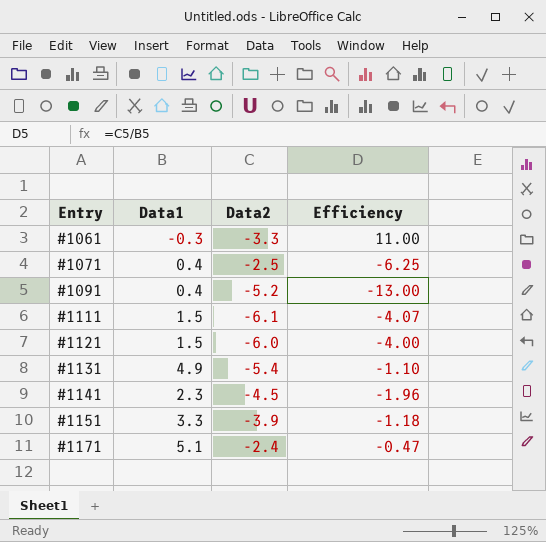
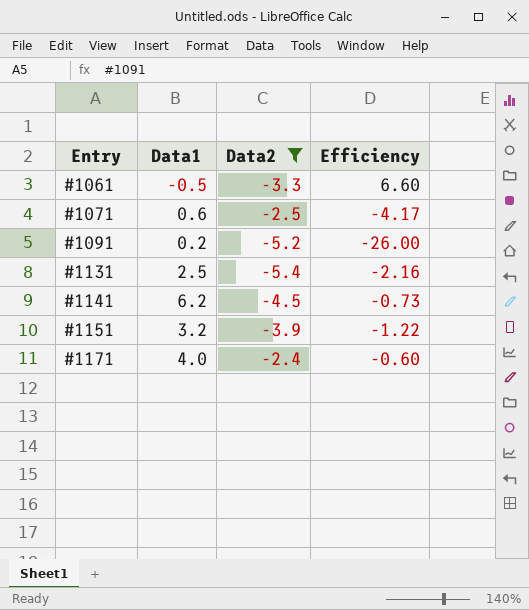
filter: none -> Data2 >= -5.4
#1061 | Data1: -0.3 -> -0.5
#1061 | Efficiency: 11.00 -> 6.60
#1071 | Data1: 0.4 -> 0.6
#1071 | Efficiency: -6.25 -> -4.17
#1091 | Data1: 0.4 -> 0.2
#1091 | Efficiency: -13.00 -> -26.00
#1131 | Data1: 4.9 -> 2.5
#1131 | Efficiency: -1.10 -> -2.16
#1141 | Data1: 2.3 -> 6.2
#1141 | Efficiency: -1.96 -> -0.73
#1151 | Data1: 3.3 -> 3.2
#1151 | Efficiency: -1.18 -> -1.22
#1171 | Data1: 5.1 -> 4.0
#1171 | Efficiency: -0.47 -> -0.60

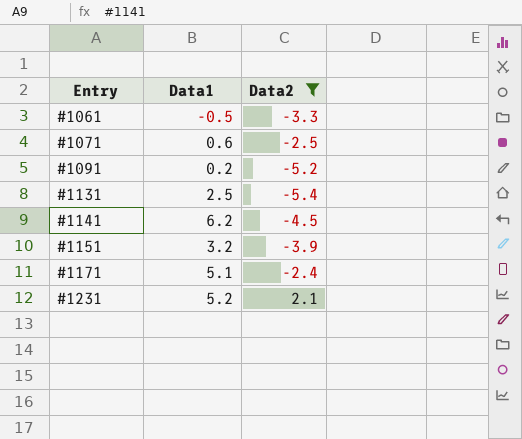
column Efficiency | formula: [Data2] / [Data1] -> none
#1171 | Data1: 4.0 -> 5.1
row #1231: none -> 5.2 | 2.1

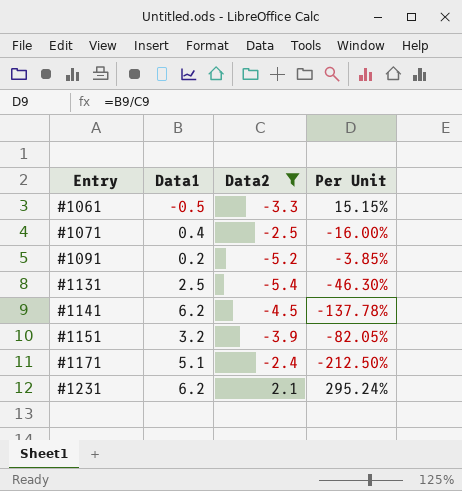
column Per Unit | formula: none -> [Data1] / [Data2]
#1071 | Data1: 0.6 -> 0.4
#1231 | Data1: 5.2 -> 6.2

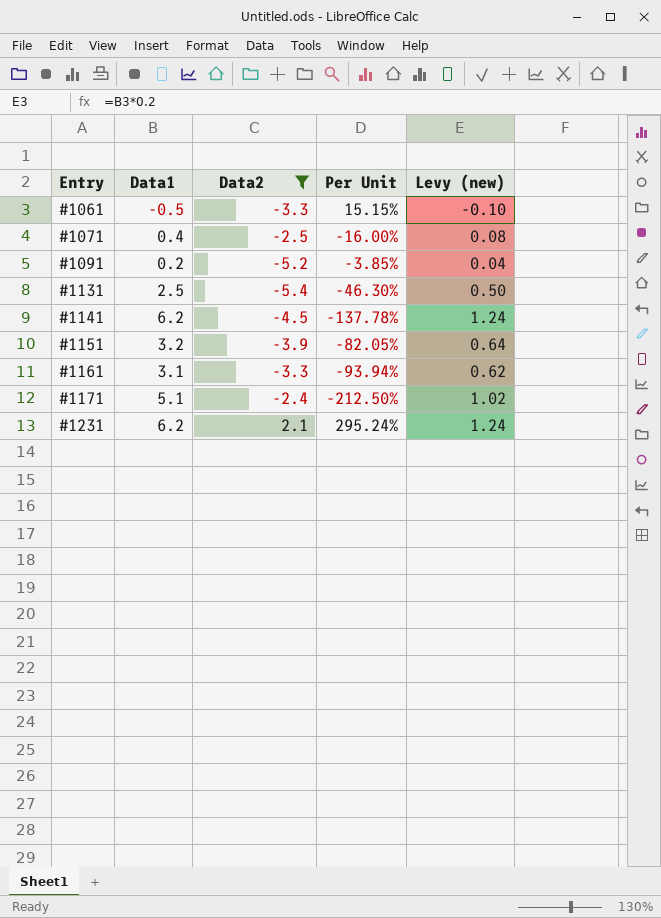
column Levy (new) | formula: none -> [Data1] * 0.2
row #1161: none -> 3.1 | -3.3 | -93.94% | 0.62

